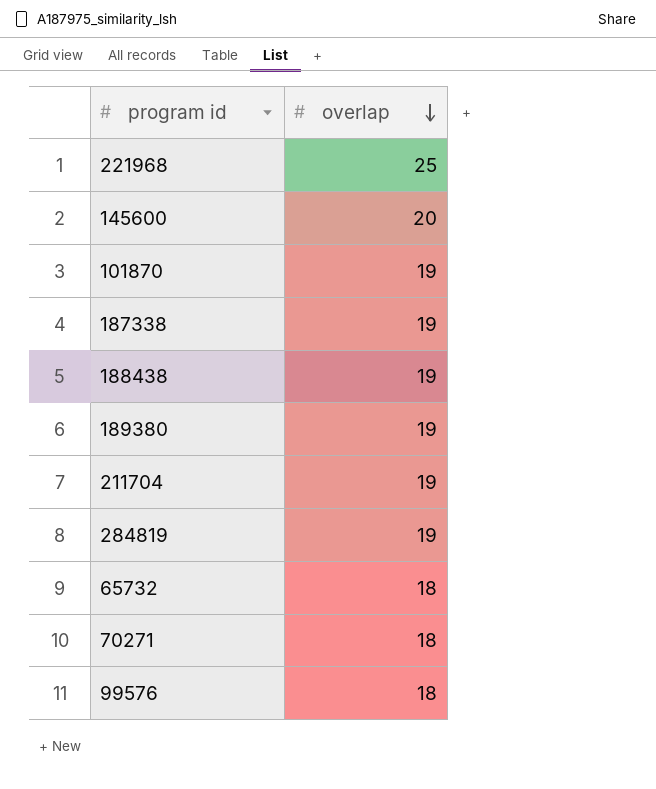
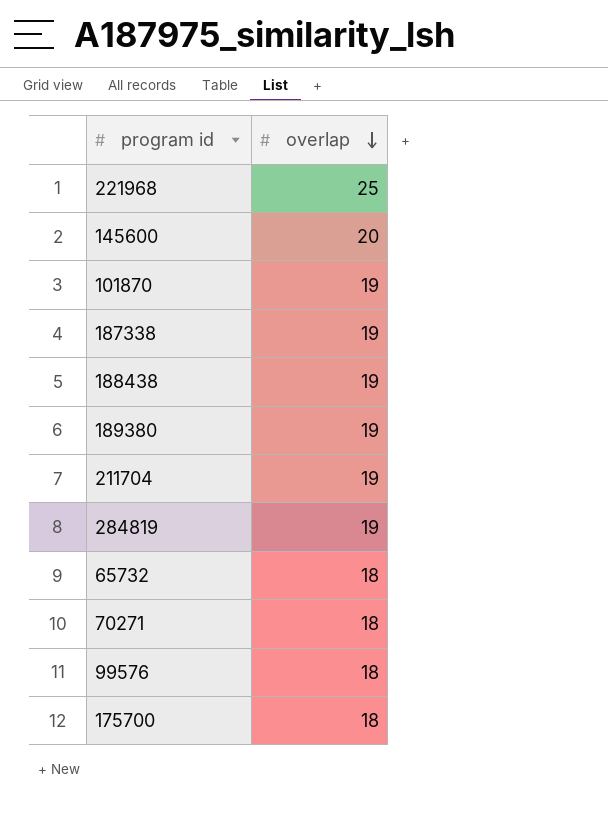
row 175700: none -> 18

